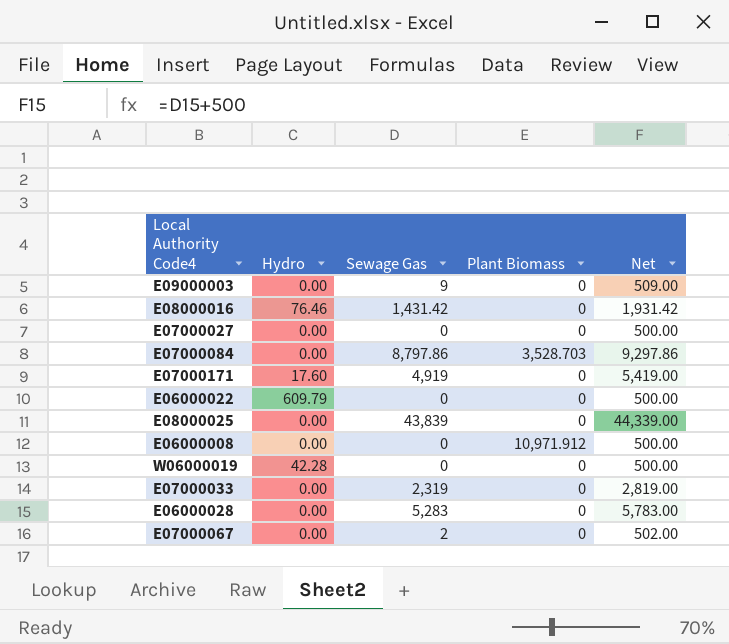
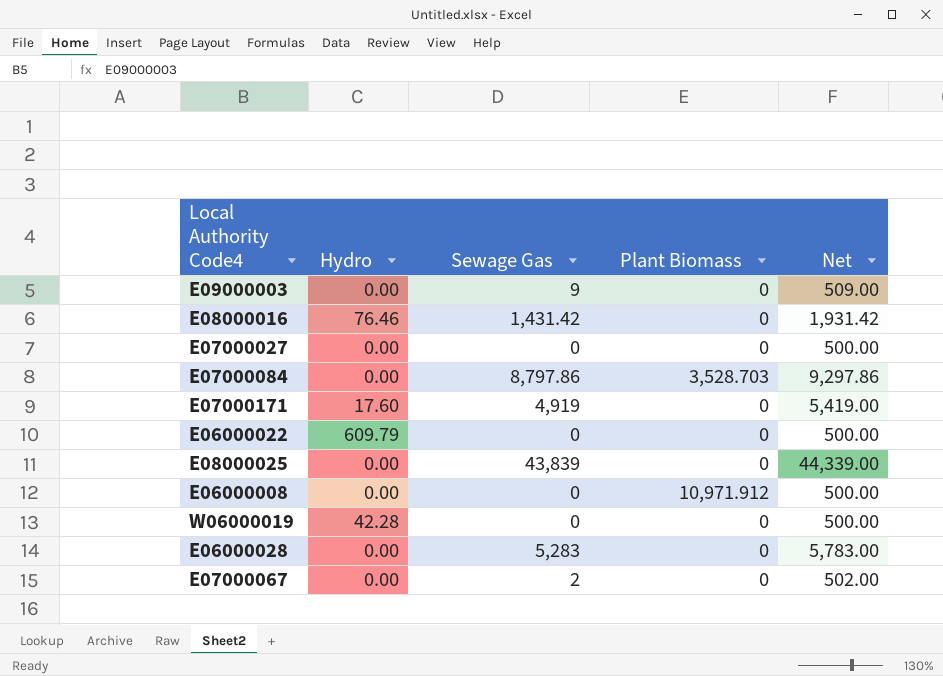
row E07000033: 0.00 | 2,319 | 0 | 2,819.00 -> none

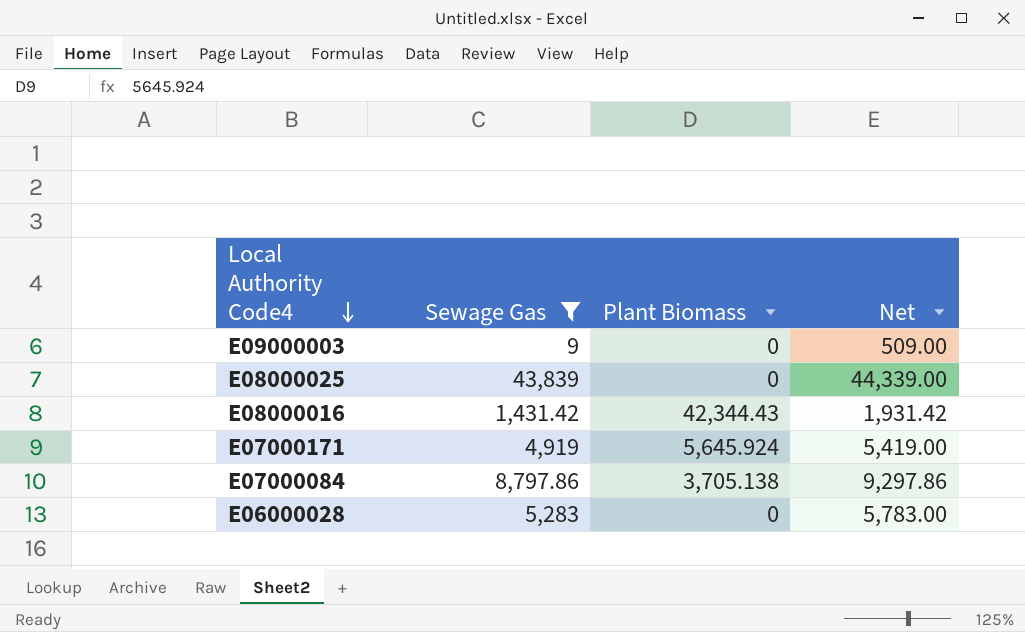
filter: none -> Sewage Gas >= 9
row order: none -> Local Authority Code4 descending
column Hydro | position: 2 -> none
E08000016 | Plant Biomass: 0 -> 42,344.43
E07000171 | Plant Biomass: 0 -> 5,645.924
E07000084 | Plant Biomass: 3,528.703 -> 3,705.138

